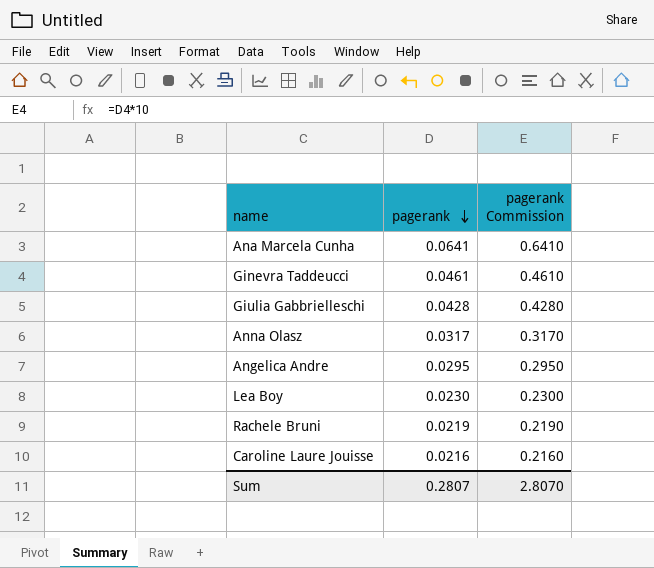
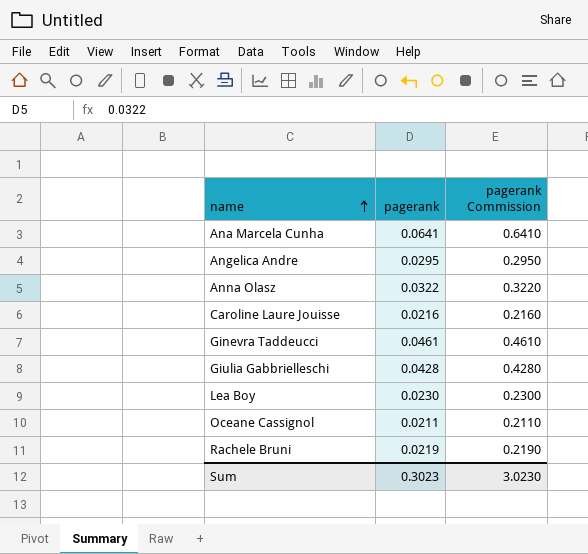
row order: pagerank descending -> name ascending
Anna Olasz | pagerank: 0.0317 -> 0.0322
Anna Olasz | pagerank Commission: 0.3170 -> 0.3220
row Oceane Cassignol: none -> 0.0211 | 0.2110
Sum | pagerank: 0.2807 -> 0.3023
Sum | pagerank Commission: 2.8070 -> 3.0230

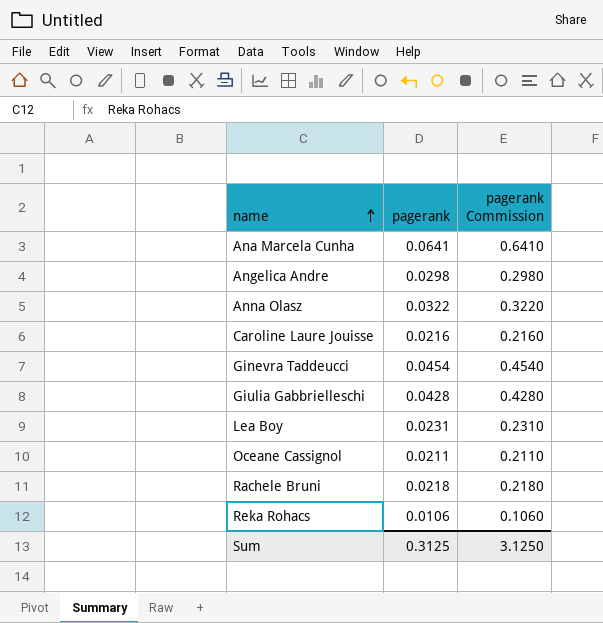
Angelica Andre | pagerank: 0.0295 -> 0.0298
Angelica Andre | pagerank Commission: 0.2950 -> 0.2980
Ginevra Taddeucci | pagerank: 0.0461 -> 0.0454
Ginevra Taddeucci | pagerank Commission: 0.4610 -> 0.4540
Lea Boy | pagerank: 0.0230 -> 0.0231
Lea Boy | pagerank Commission: 0.2300 -> 0.2310
Rachele Bruni | pagerank: 0.0219 -> 0.0218
Rachele Bruni | pagerank Commission: 0.2190 -> 0.2180
row Reka Rohacs: none -> 0.0106 | 0.1060
Sum | pagerank: 0.3023 -> 0.3125
Sum | pagerank Commission: 3.0230 -> 3.1250

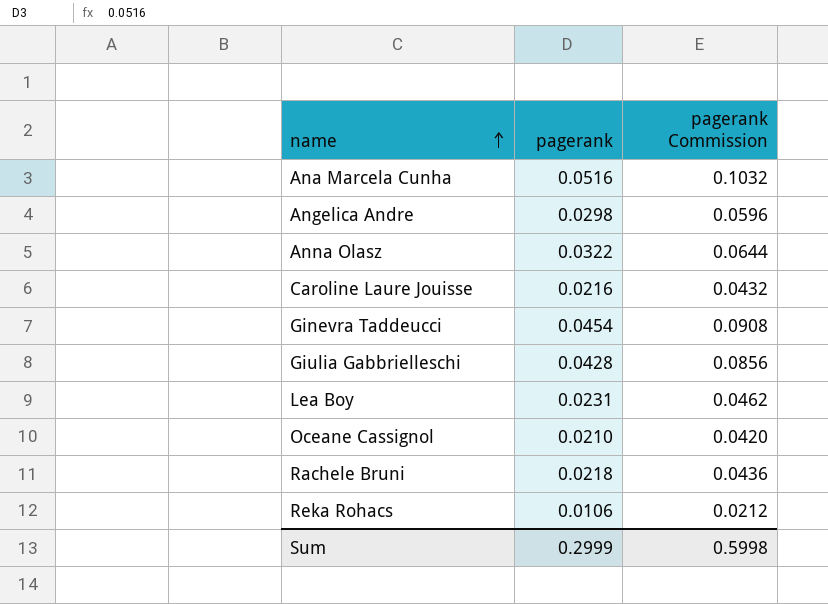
column pagerank Commission | formula: [pagerank] * 10 -> [pagerank] * 2
Ana Marcela Cunha | pagerank: 0.0641 -> 0.0516
Oceane Cassignol | pagerank: 0.0211 -> 0.0210
Sum | pagerank: 0.3125 -> 0.2999
Sum | pagerank Commission: 3.1250 -> 0.5998

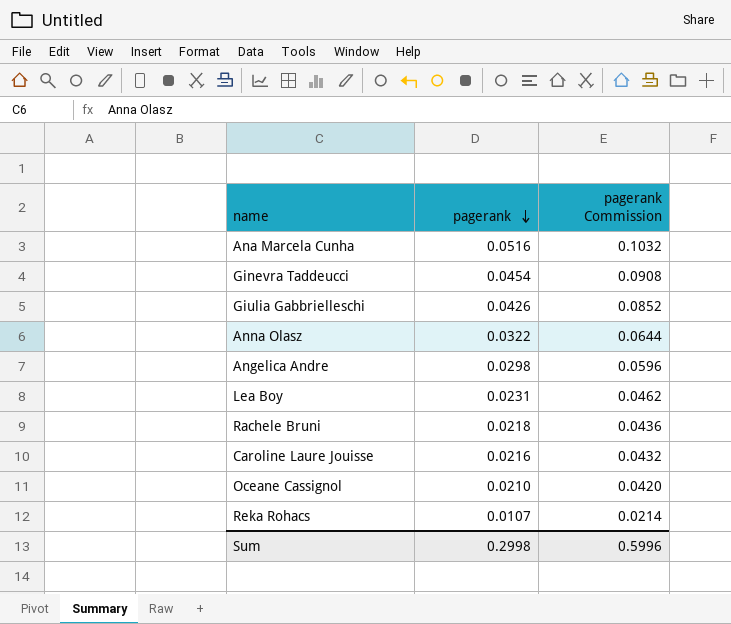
row order: name ascending -> pagerank descending
Giulia Gabbrielleschi | pagerank: 0.0428 -> 0.0426
Giulia Gabbrielleschi | pagerank Commission: 0.0856 -> 0.0852
Reka Rohacs | pagerank: 0.0106 -> 0.0107
Reka Rohacs | pagerank Commission: 0.0212 -> 0.0214
Sum | pagerank: 0.2999 -> 0.2998
Sum | pagerank Commission: 0.5998 -> 0.5996

